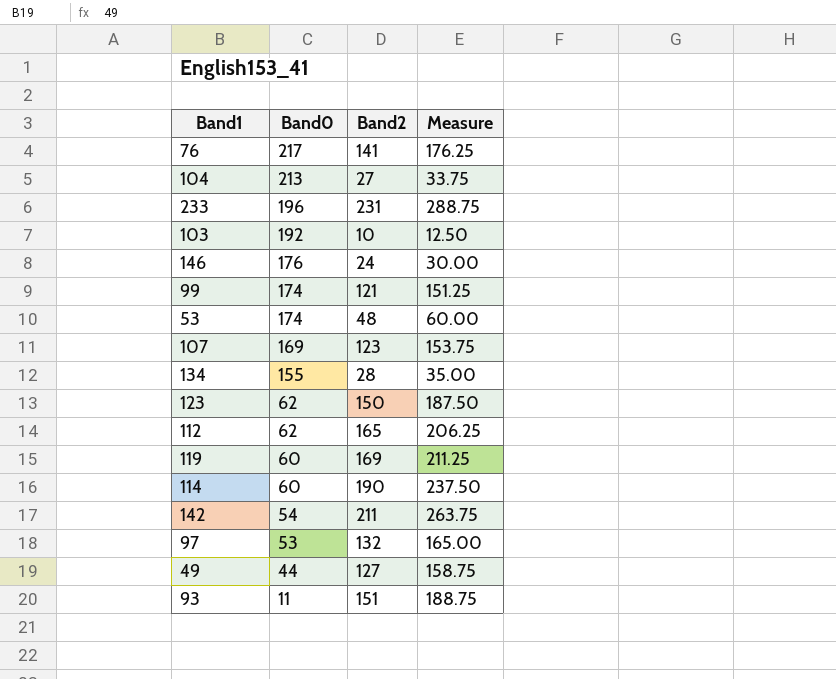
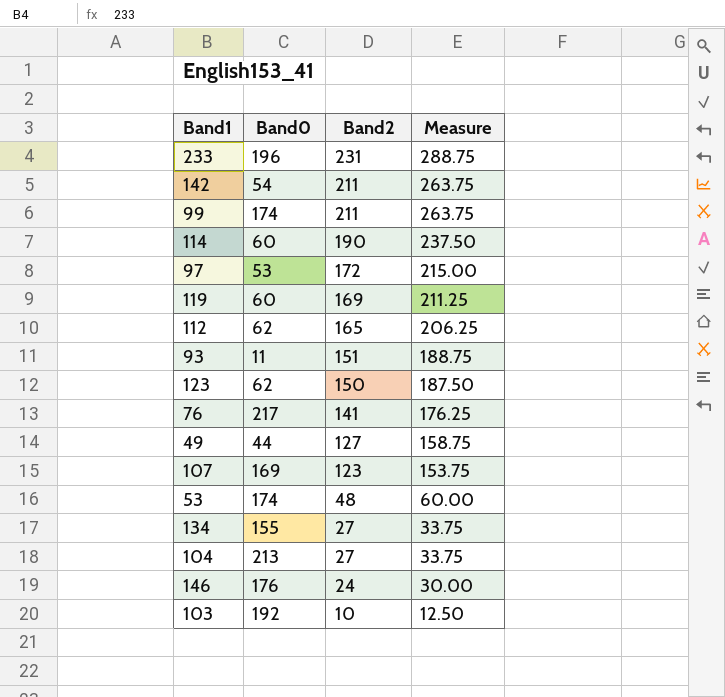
row order: Band0 descending -> Band2 descending
99 | Band2: 121 -> 211
99 | Measure: 151.25 -> 263.75
97 | Band2: 132 -> 172
97 | Measure: 165.00 -> 215.00
134 | Band2: 28 -> 27
134 | Measure: 35.00 -> 33.75

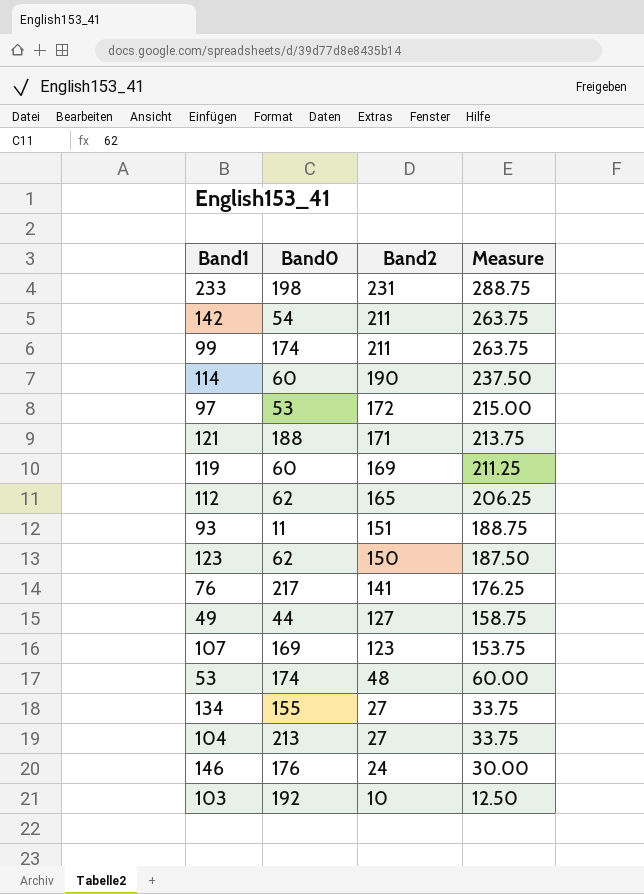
233 | Band0: 196 -> 198
row 121: none -> 188 | 171 | 213.75

